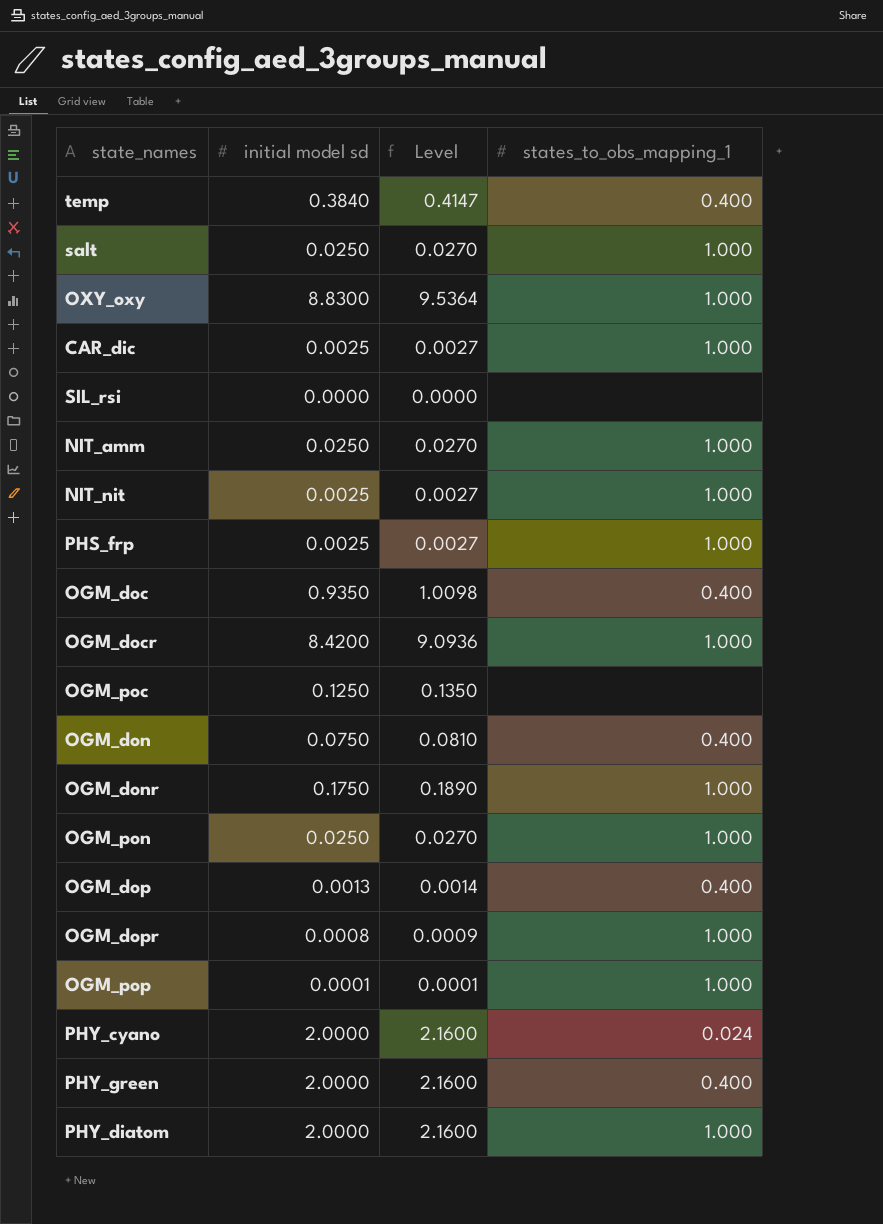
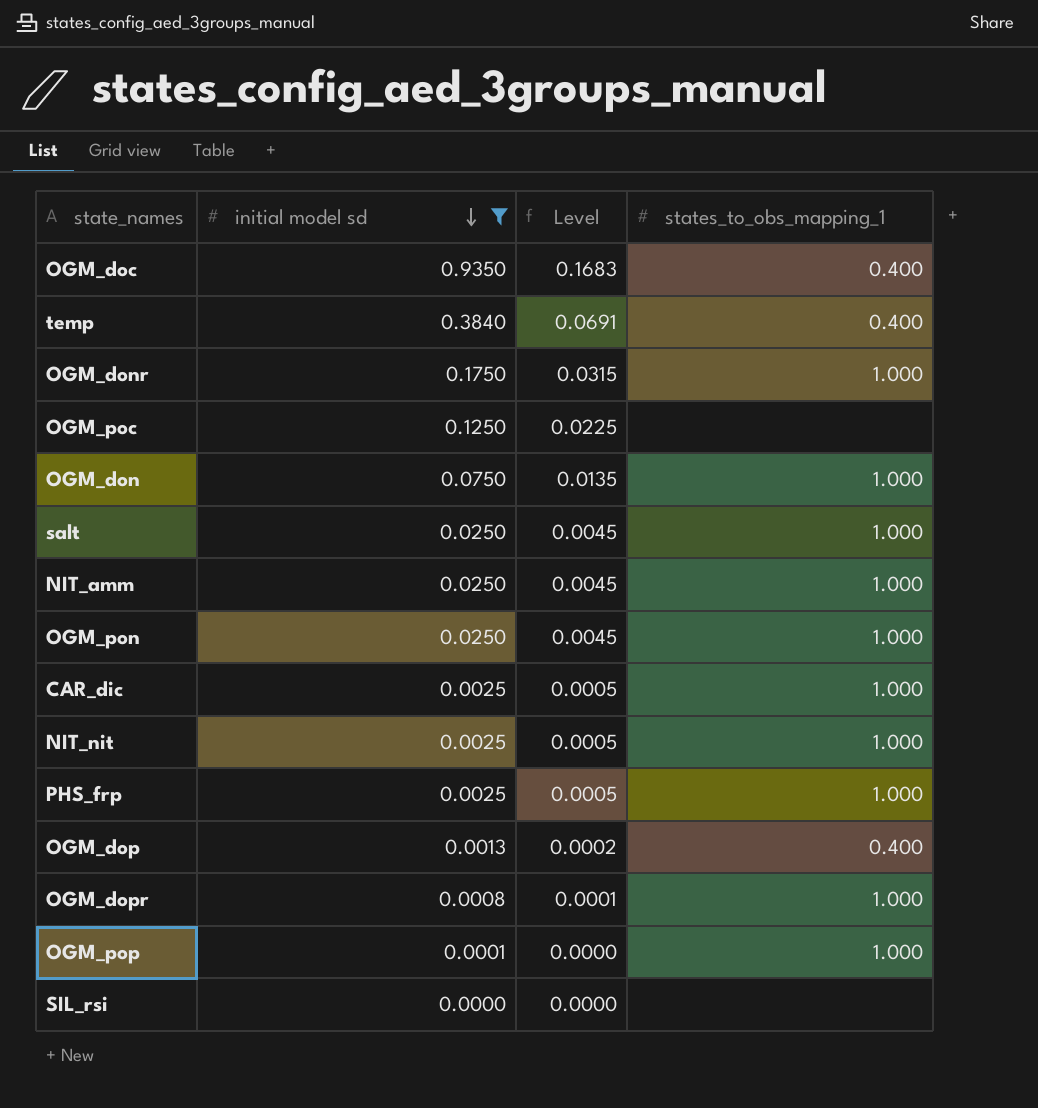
filter: none -> initial model sd <= 0.9350
row order: none -> initial model sd descending
column Level | formula: [initial model sd] * 1.08 -> [initial model sd] * 0.18
OGM_don | states_to_obs_mapping_1: 0.400 -> 1.000

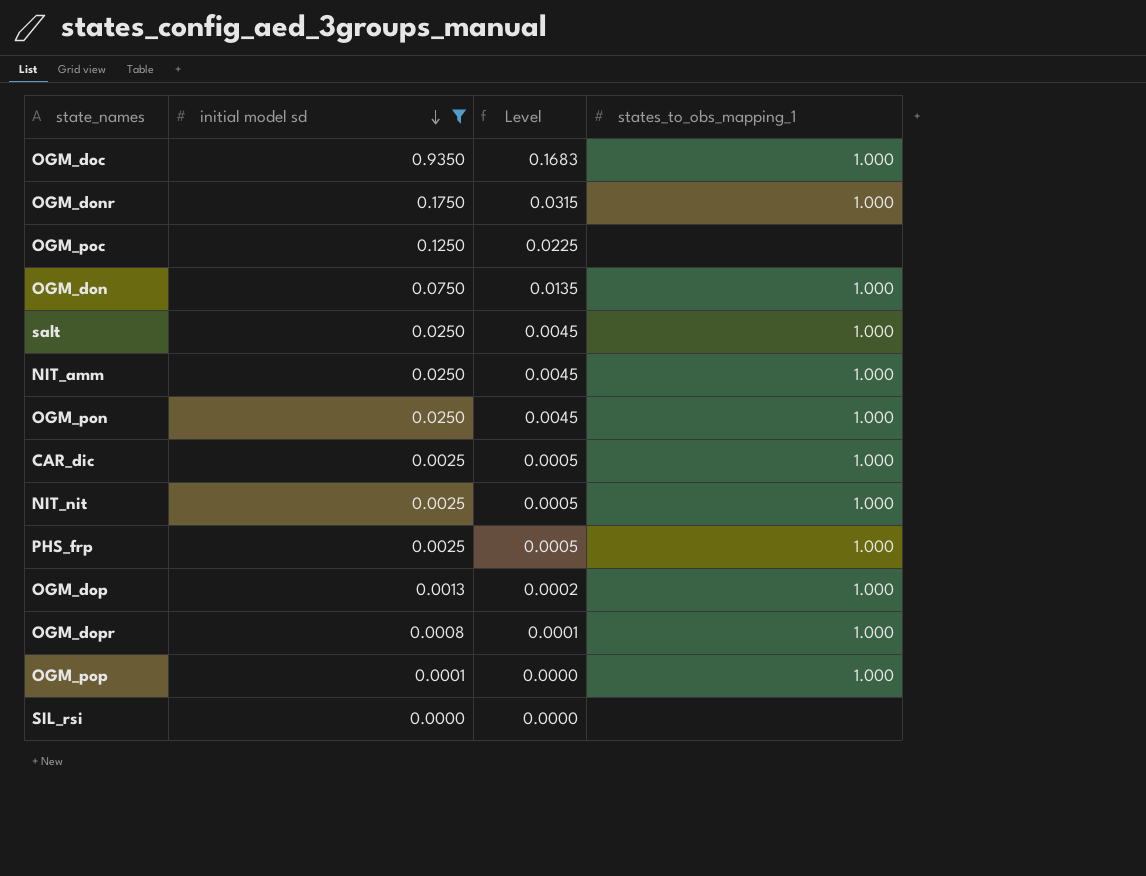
row temp: 0.3840 | 0.0691 | 0.400 -> none
OGM_doc | states_to_obs_mapping_1: 0.400 -> 1.000
OGM_dop | states_to_obs_mapping_1: 0.400 -> 1.000

